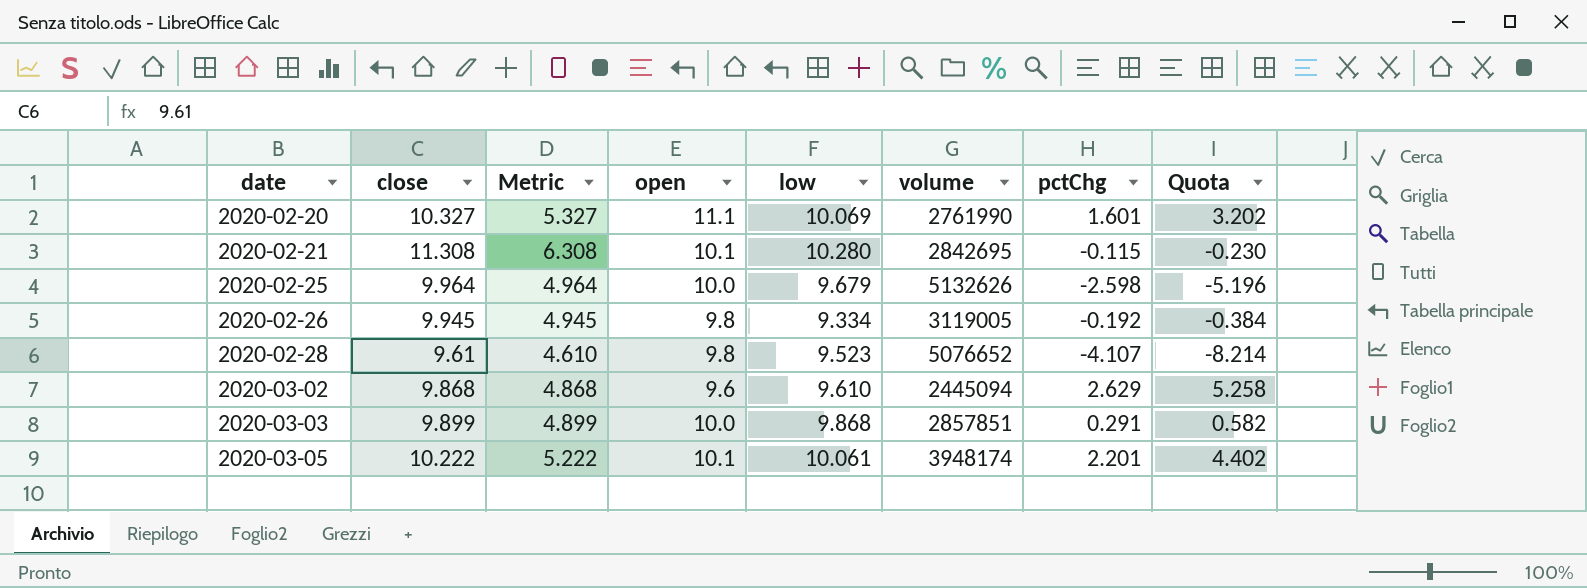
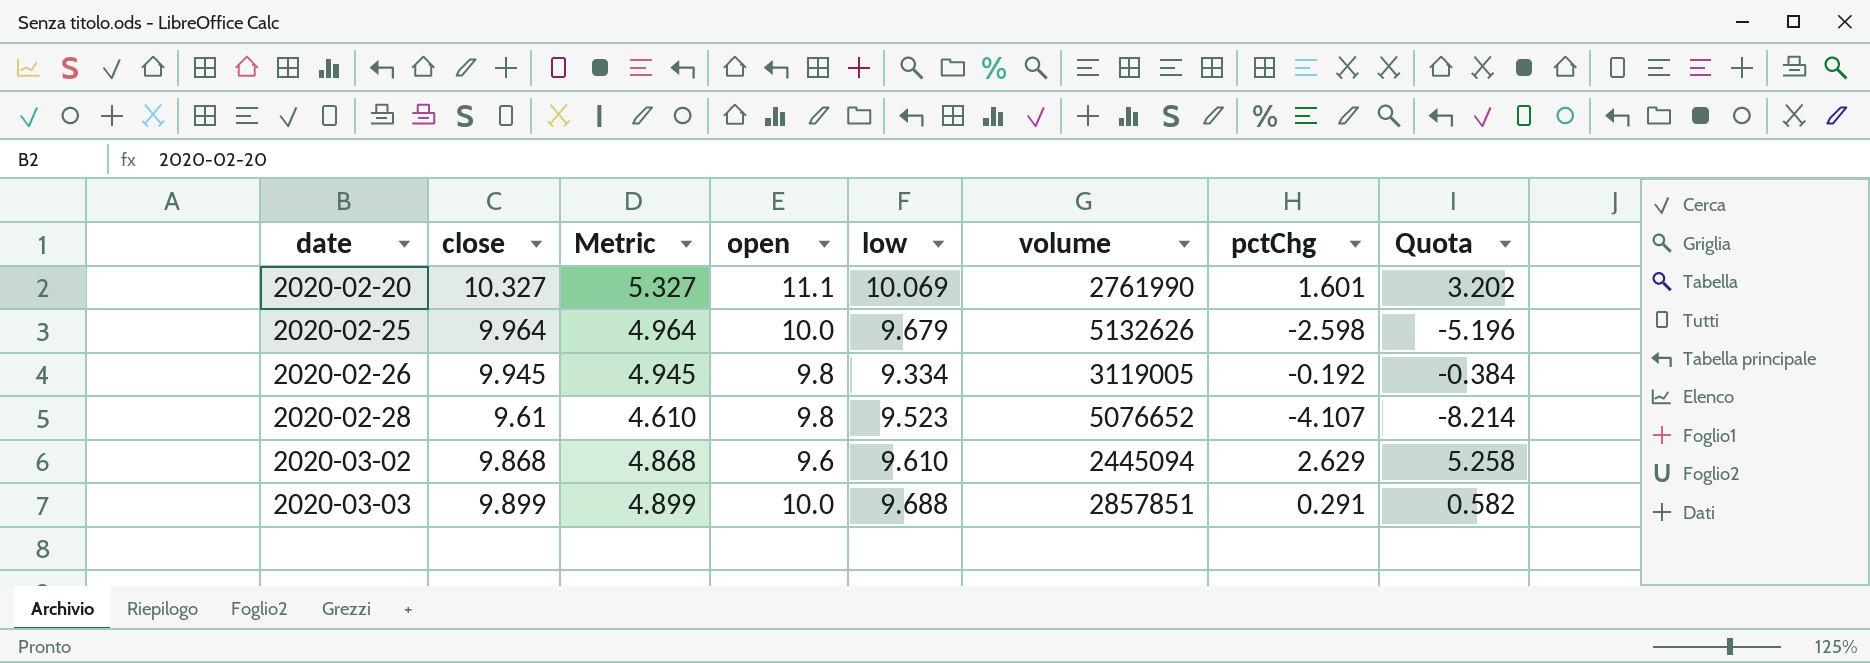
row 2020-02-21: 11.308 | 6.308 | 10.1 | 10.280 | 2842695 | -0.115 | -0.230 -> none
row 2020-03-05: 10.222 | 5.222 | 10.1 | 10.061 | 3948174 | 2.201 | 4.402 -> none
2020-03-03 | low: 9.868 -> 9.688

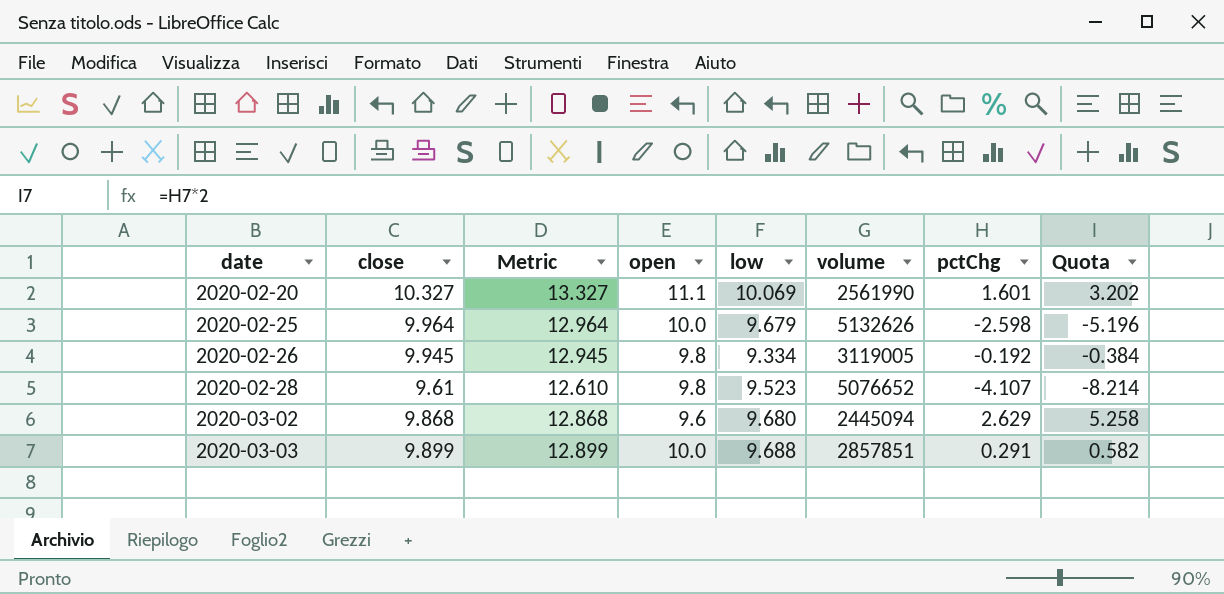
column Metric | formula: [close] - 5 -> [close] + 3
2020-02-20 | volume: 2761990 -> 2561990
2020-03-02 | low: 9.610 -> 9.680

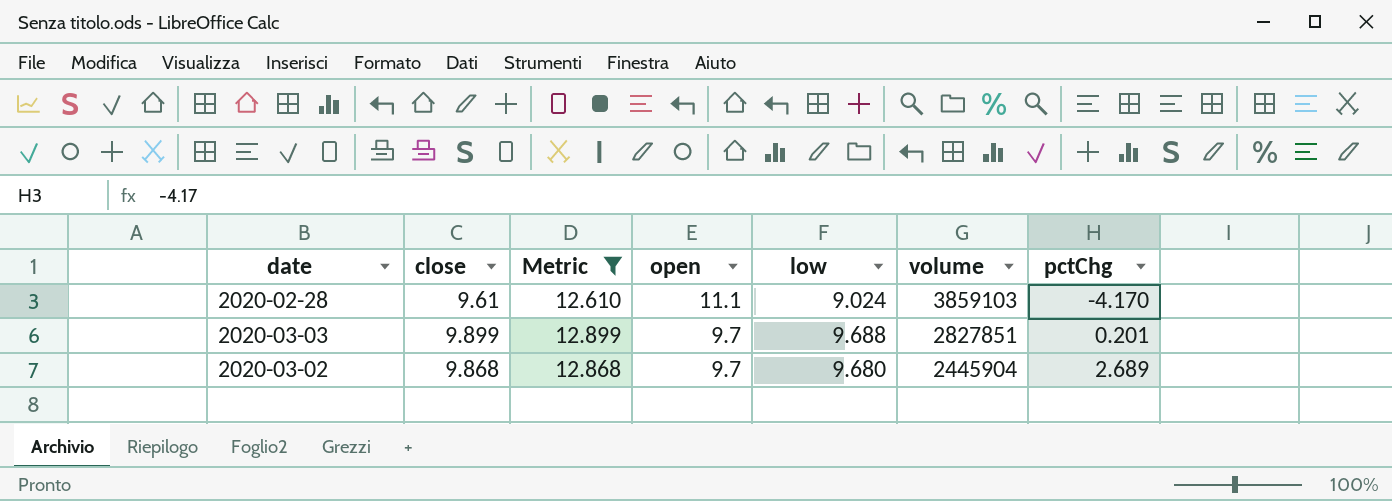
filter: none -> Metric <= 12.899
row order: date ascending -> open descending
column Quota | formula: [pctChg] * 2 -> none
2020-02-28 | open: 9.8 -> 11.1
2020-02-28 | low: 9.523 -> 9.024
2020-02-28 | volume: 5076652 -> 3859103
2020-02-28 | pctChg: -4.107 -> -4.170
2020-03-03 | open: 10.0 -> 9.7
2020-03-03 | volume: 2857851 -> 2827851
2020-03-03 | pctChg: 0.291 -> 0.201
2020-03-02 | open: 9.6 -> 9.7
2020-03-02 | volume: 2445094 -> 2445904
2020-03-02 | pctChg: 2.629 -> 2.689

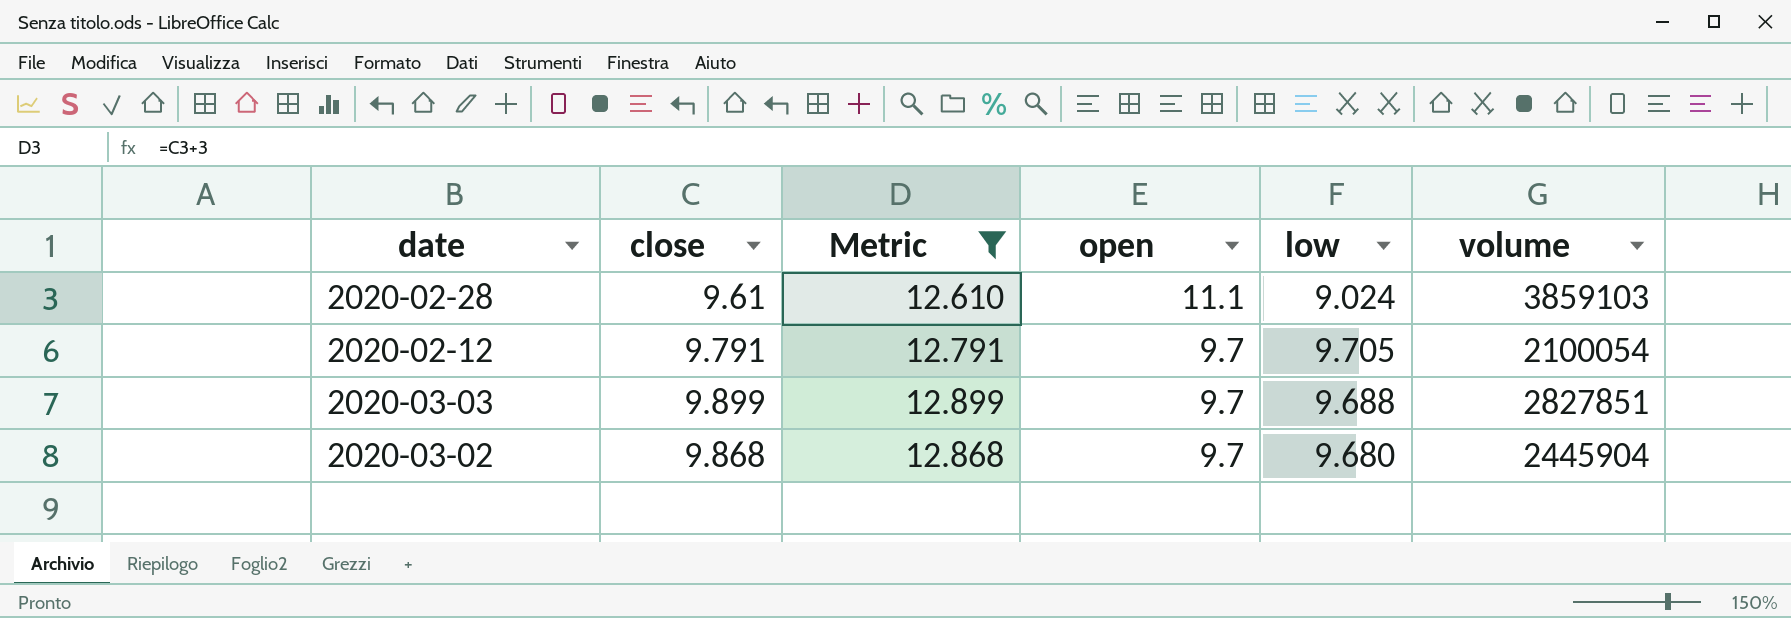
column pctChg | position: 7 -> none
row 2020-02-12: none -> 9.791 | 12.791 | 9.7 | 9.705 | 2100054

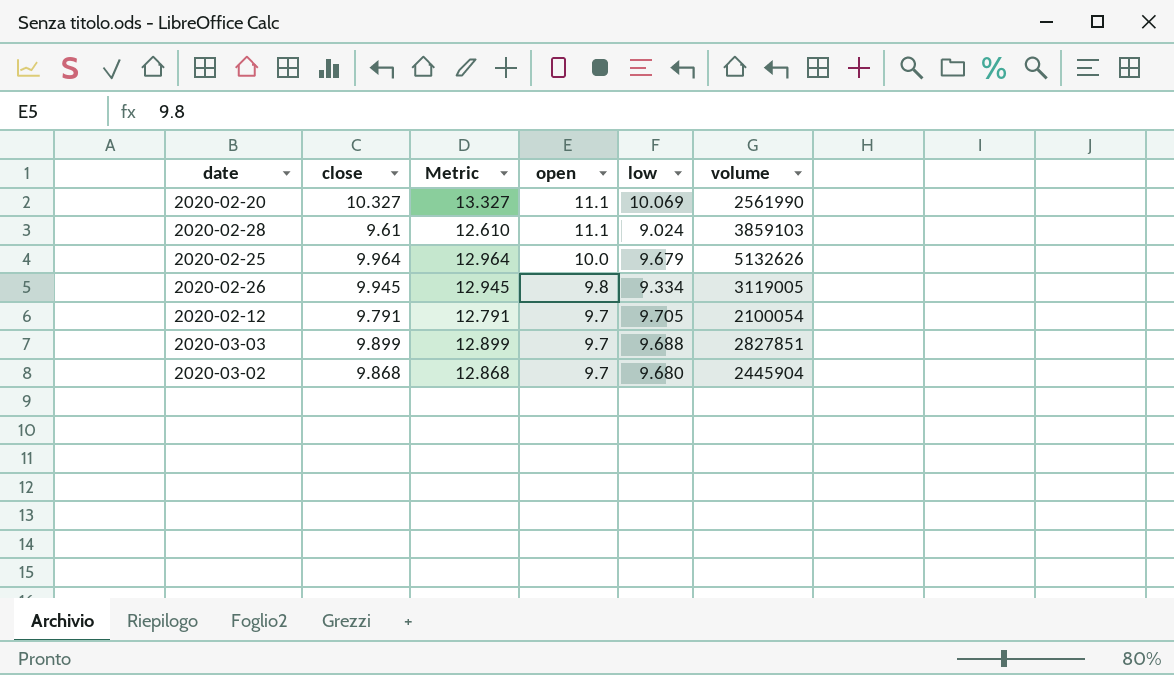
filter: Metric <= 12.899 -> none

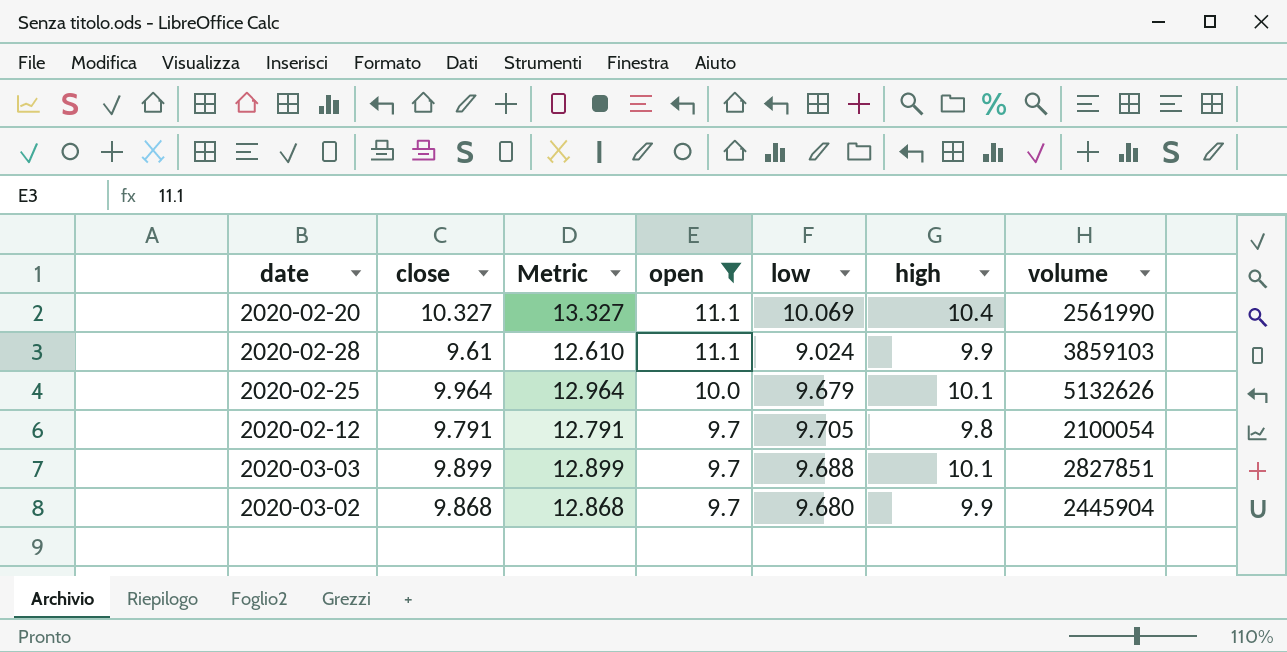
filter: none -> open != 9.8
column high | position: none -> 6

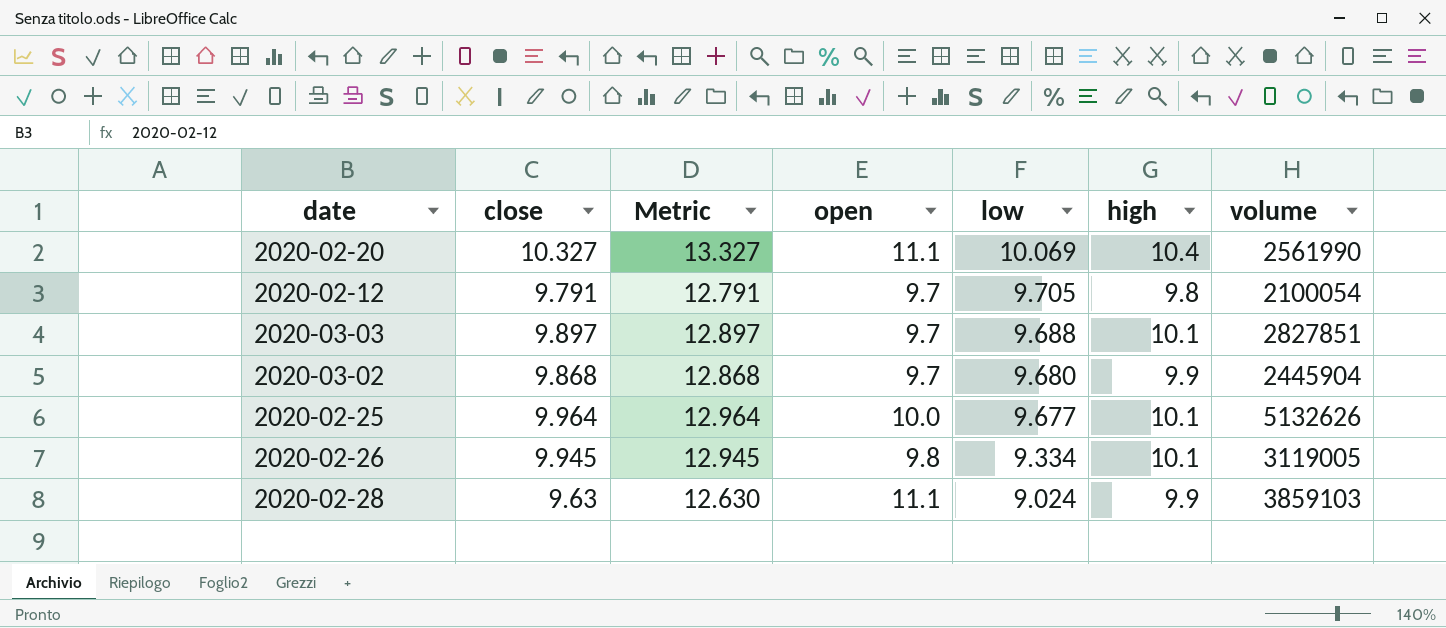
filter: open != 9.8 -> none
row order: open descending -> low descending
2020-03-03 | close: 9.899 -> 9.897
2020-03-03 | Metric: 12.899 -> 12.897
2020-02-25 | low: 9.679 -> 9.677
2020-02-28 | close: 9.61 -> 9.63
2020-02-28 | Metric: 12.610 -> 12.630

